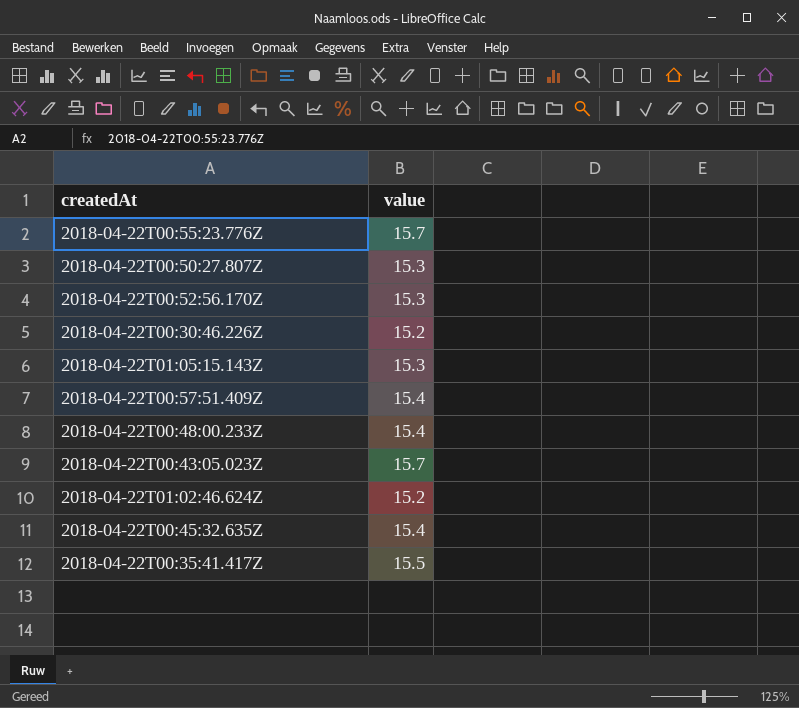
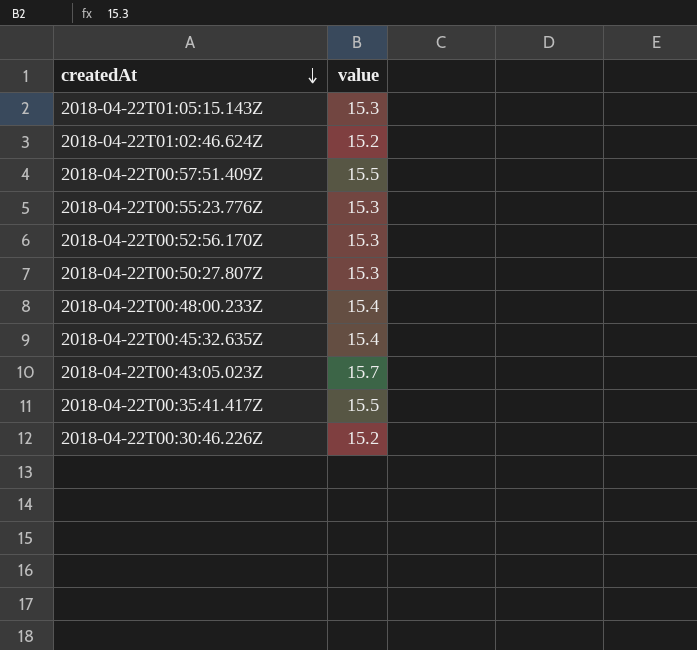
row order: none -> createdAt descending
2018-04-22T00:57:51.409Z | value: 15.4 -> 15.5
2018-04-22T00:55:23.776Z | value: 15.7 -> 15.3

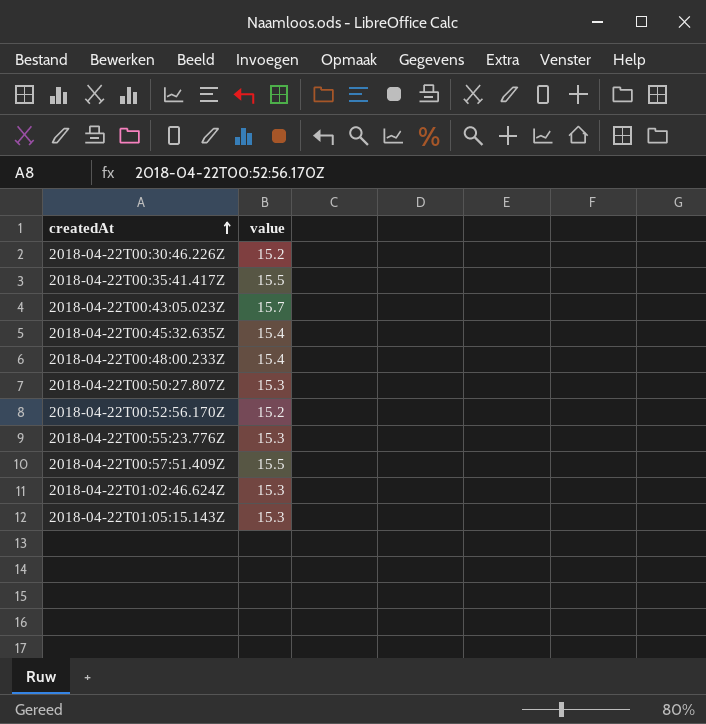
row order: createdAt descending -> createdAt ascending
2018-04-22T00:52:56.170Z | value: 15.3 -> 15.2
2018-04-22T01:02:46.624Z | value: 15.2 -> 15.3

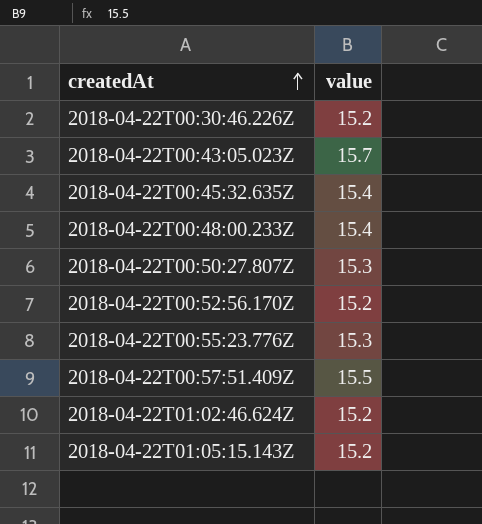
row 2018-04-22T00:35:41.417Z: 15.5 -> none
2018-04-22T01:02:46.624Z | value: 15.3 -> 15.2
2018-04-22T01:05:15.143Z | value: 15.3 -> 15.2

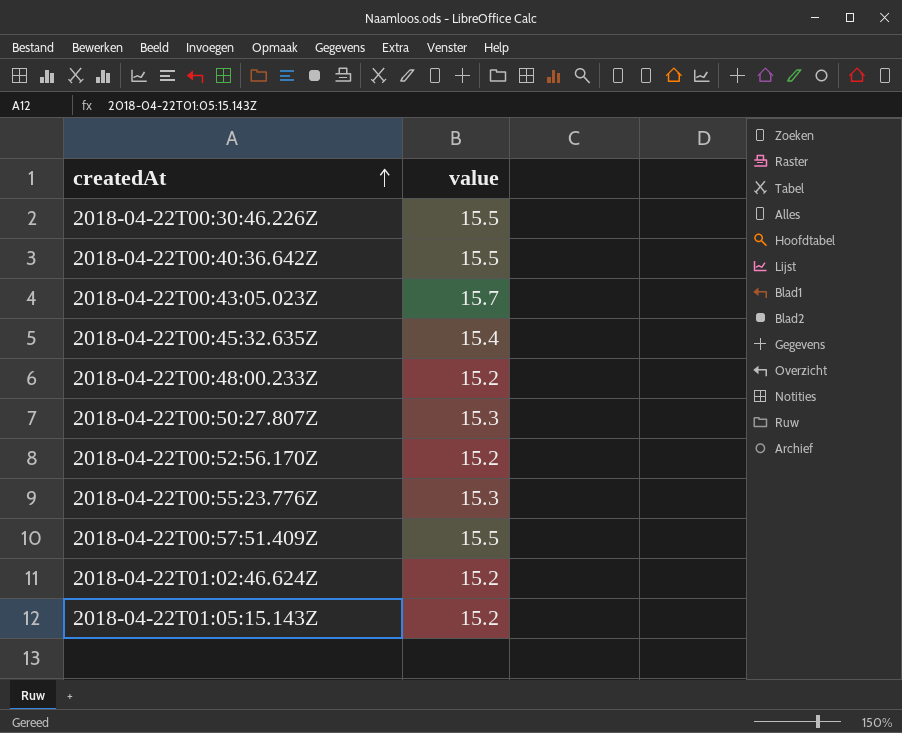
2018-04-22T00:30:46.226Z | value: 15.2 -> 15.5
row 2018-04-22T00:40:36.642Z: none -> 15.5
2018-04-22T00:48:00.233Z | value: 15.4 -> 15.2

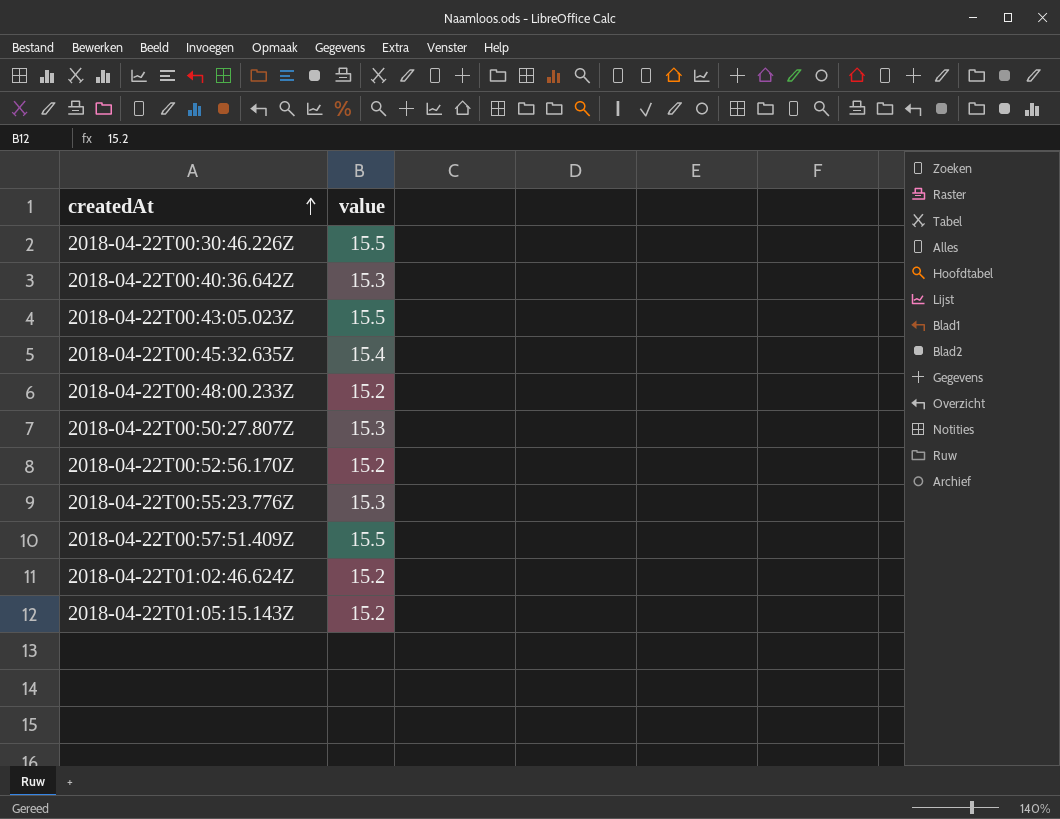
2018-04-22T00:40:36.642Z | value: 15.5 -> 15.3
2018-04-22T00:43:05.023Z | value: 15.7 -> 15.5

